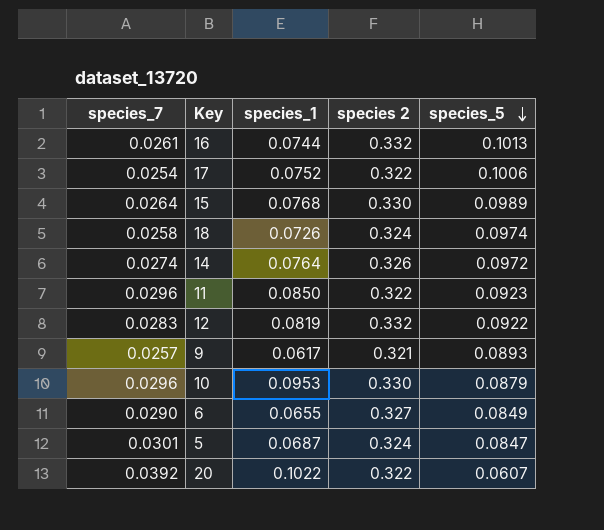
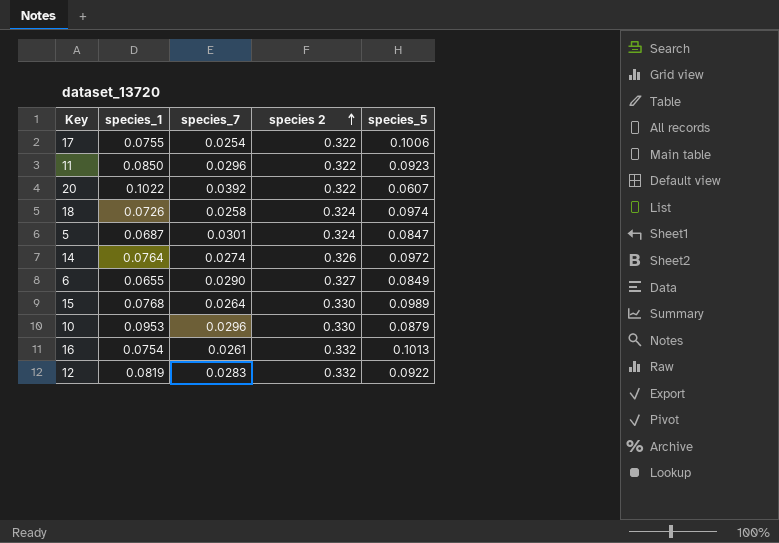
row order: species_5 descending -> species 2 ascending
column species_7 | position: 1 -> 3
row 9: 0.0257 | 0.0617 | 0.321 | 0.0893 -> none
17 | species_1: 0.0752 -> 0.0755
16 | species_1: 0.0744 -> 0.0754

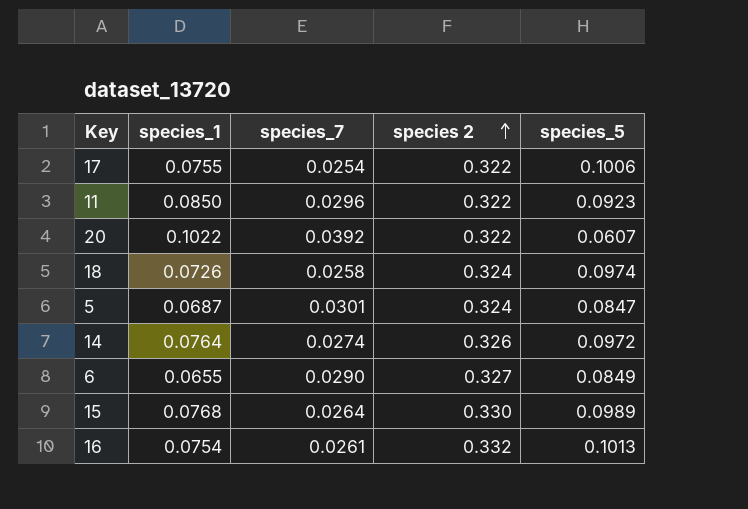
row 10: 0.0953 | 0.0296 | 0.330 | 0.0879 -> none
row 12: 0.0819 | 0.0283 | 0.332 | 0.0922 -> none

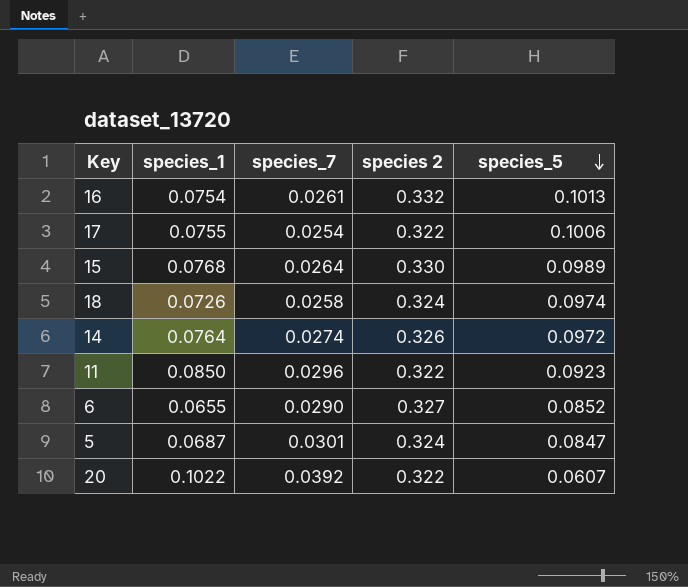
row order: species 2 ascending -> species_5 descending
6 | species_5: 0.0849 -> 0.0852

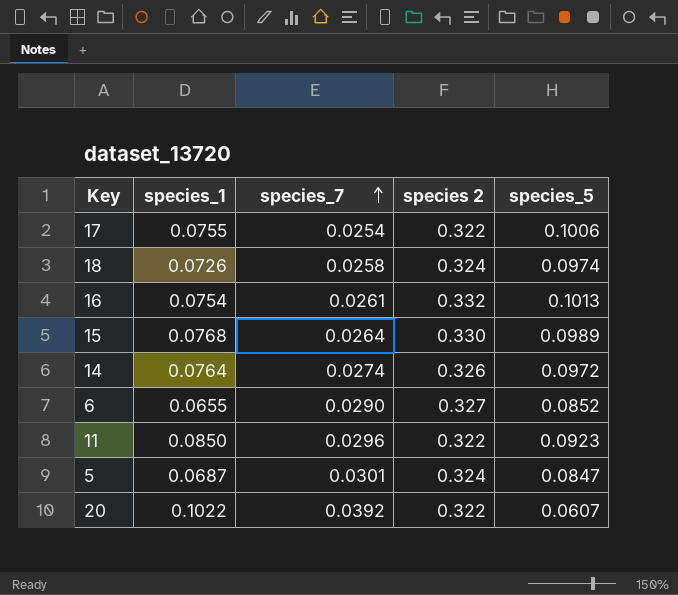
row order: species_5 descending -> species_7 ascending

